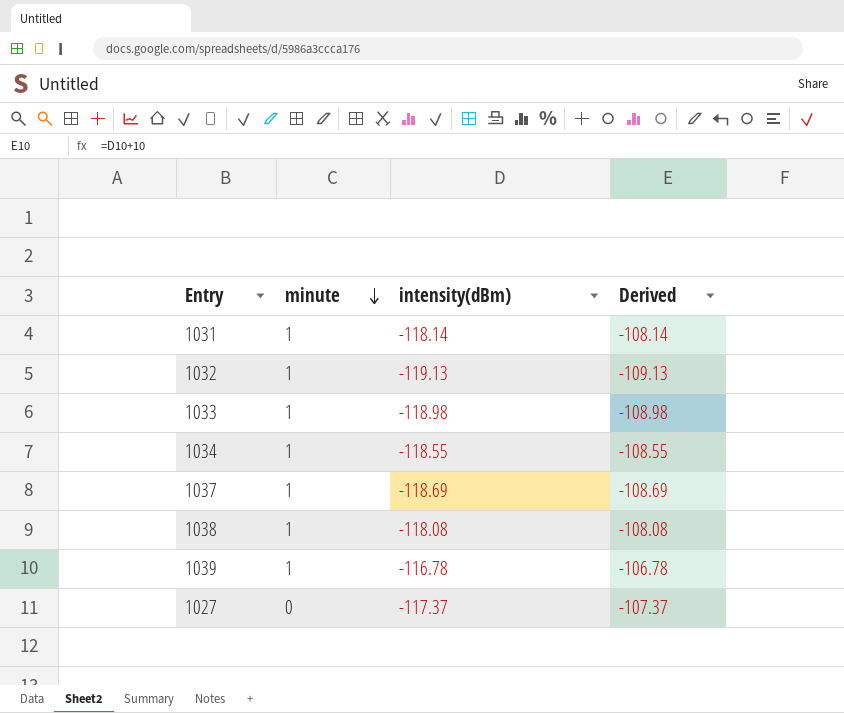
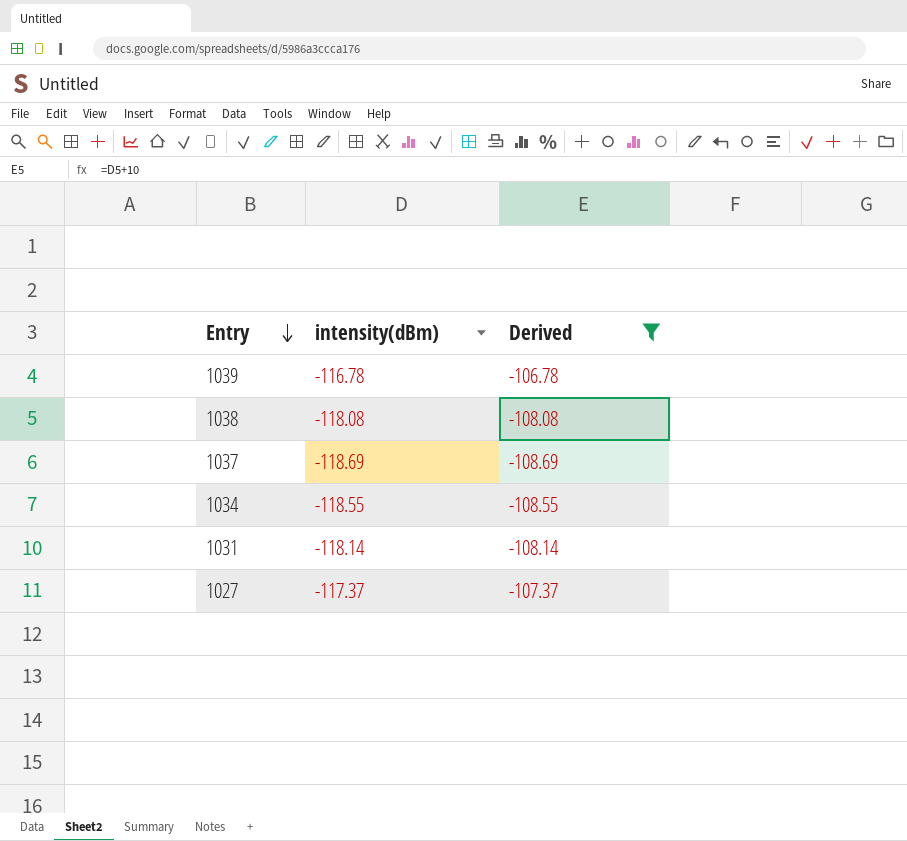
filter: none -> Derived >= -108.69
row order: minute descending -> Entry descending
column minute | position: 2 -> none

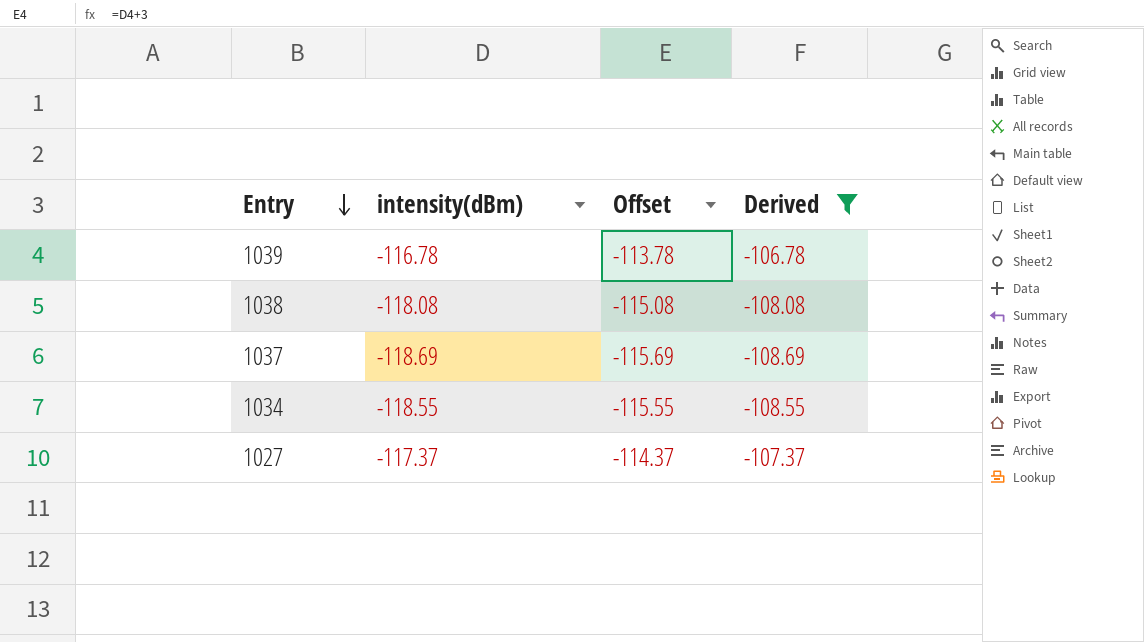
column Offset | formula: none -> [intensity(dBm)] + 3
row 1031: -118.14 | -108.14 -> none

